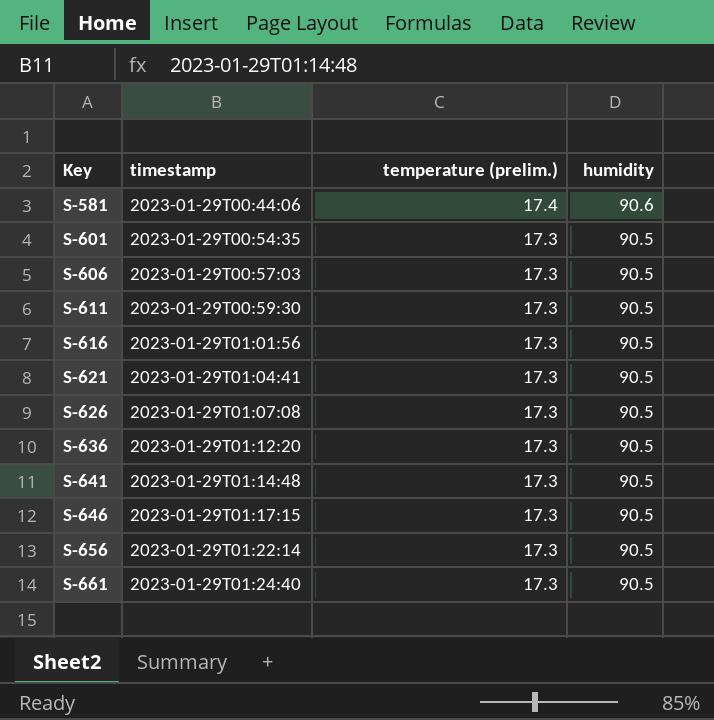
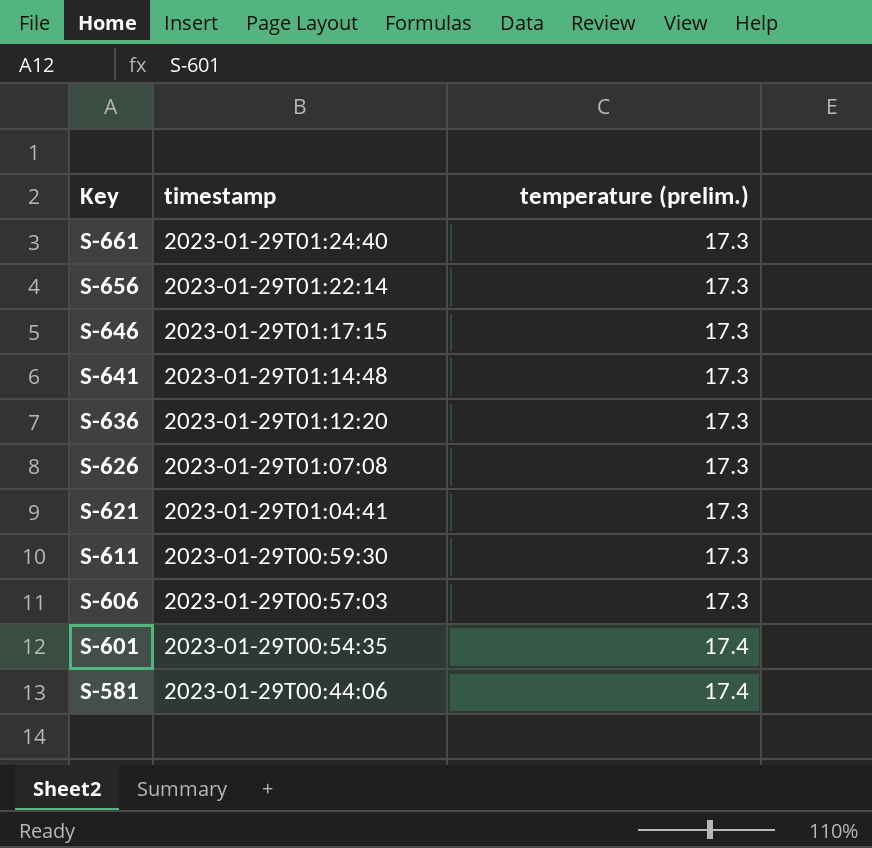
row order: Key ascending -> Key descending
column humidity | position: 4 -> none
row S-616: 2023-01-29T01:01:56 | 17.3 | 90.5 -> none
S-601 | temperature (prelim.): 17.3 -> 17.4

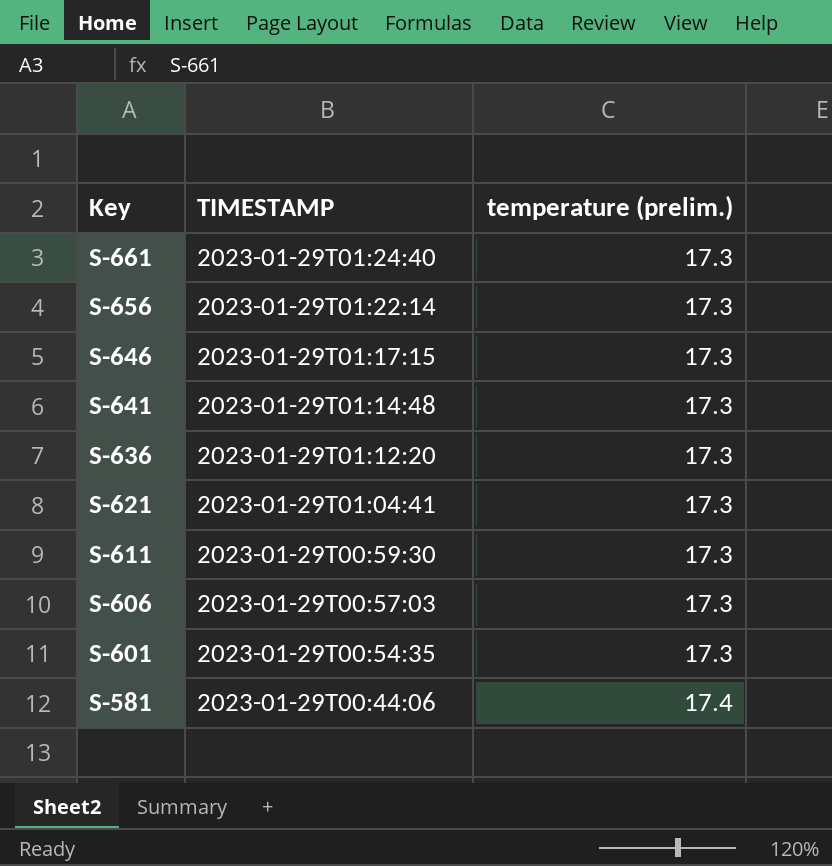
column name: timestamp -> TIMESTAMP
row S-626: 2023-01-29T01:07:08 | 17.3 -> none
S-601 | temperature (prelim.): 17.4 -> 17.3

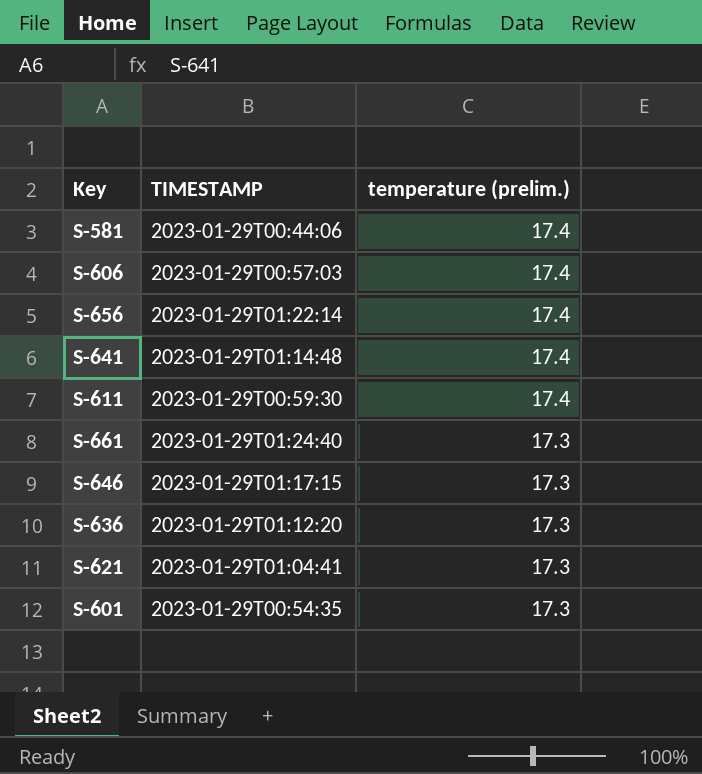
row order: Key descending -> temperature (prelim.) descending
S-606 | temperature (prelim.): 17.3 -> 17.4
S-656 | temperature (prelim.): 17.3 -> 17.4
S-641 | temperature (prelim.): 17.3 -> 17.4
S-611 | temperature (prelim.): 17.3 -> 17.4

